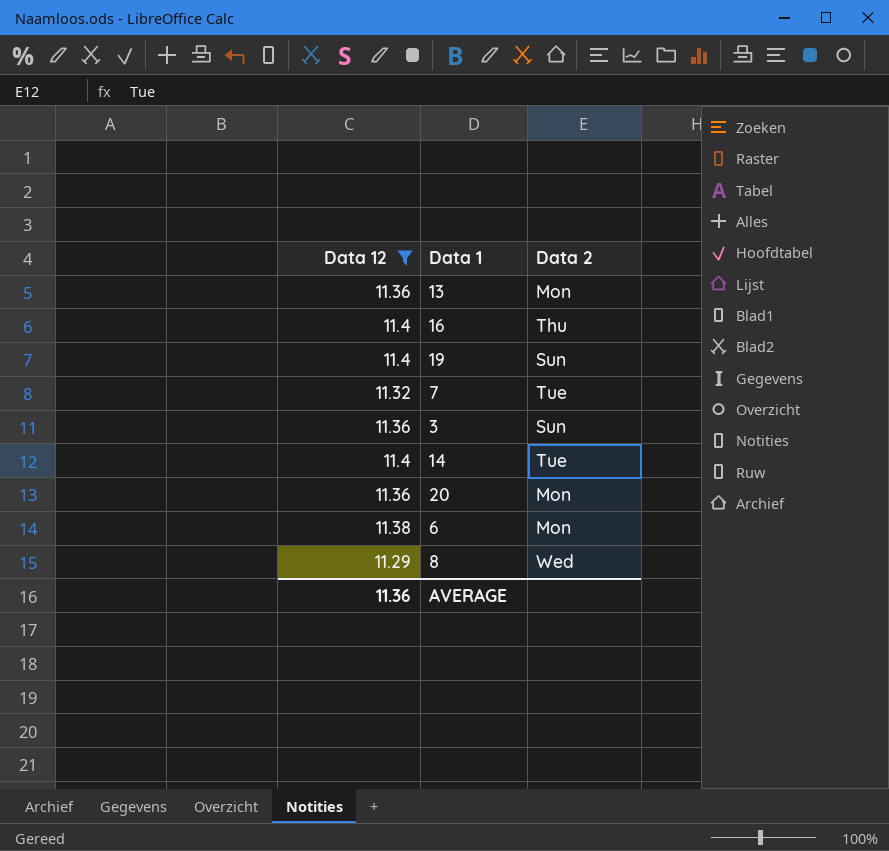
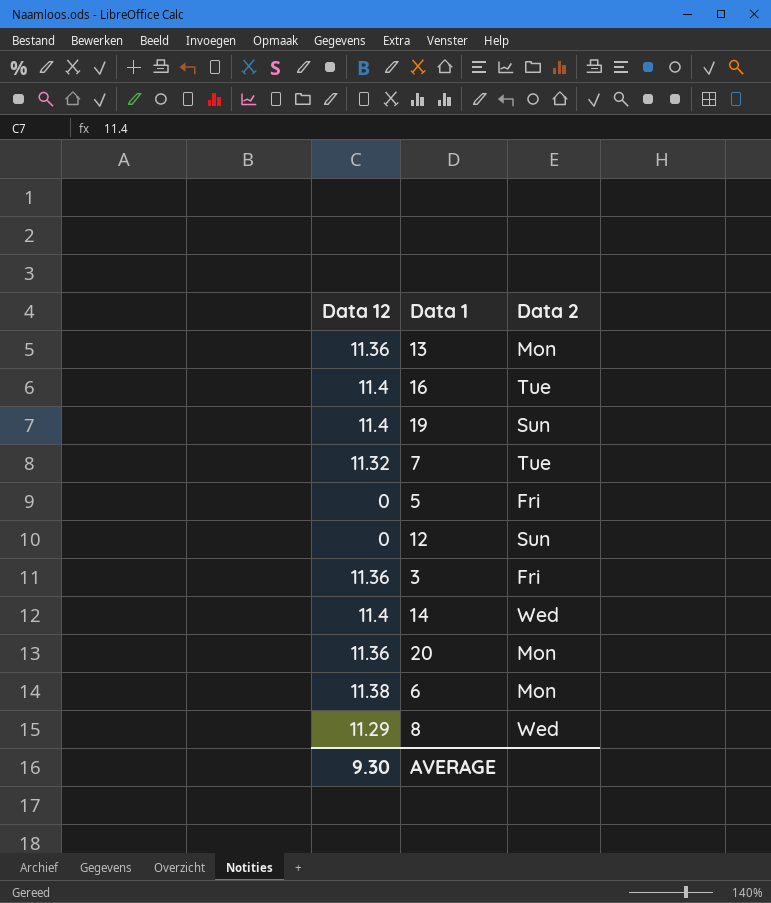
filter: Data 12 != 0 -> none
16 | Data 2: Thu -> Tue
3 | Data 2: Sun -> Fri
14 | Data 2: Tue -> Wed
AVERAGE | Data 12: 11.36 -> 9.30

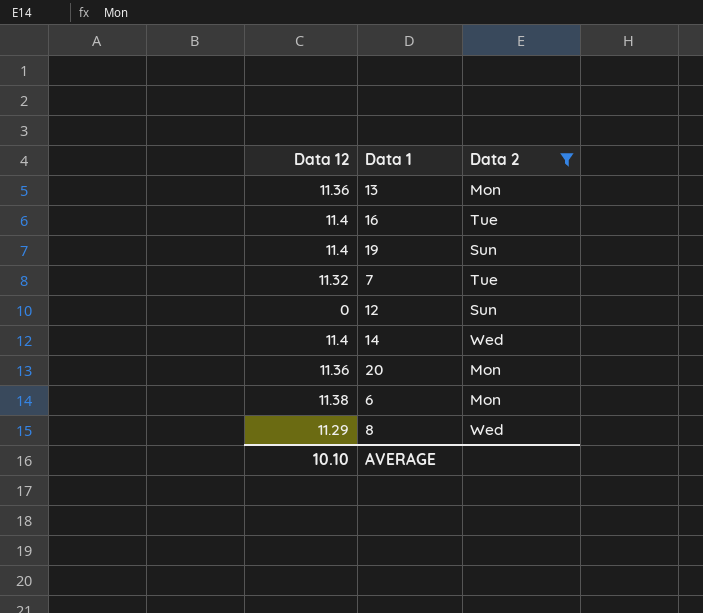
filter: none -> Data 2 != Fri
AVERAGE | Data 12: 9.30 -> 10.10

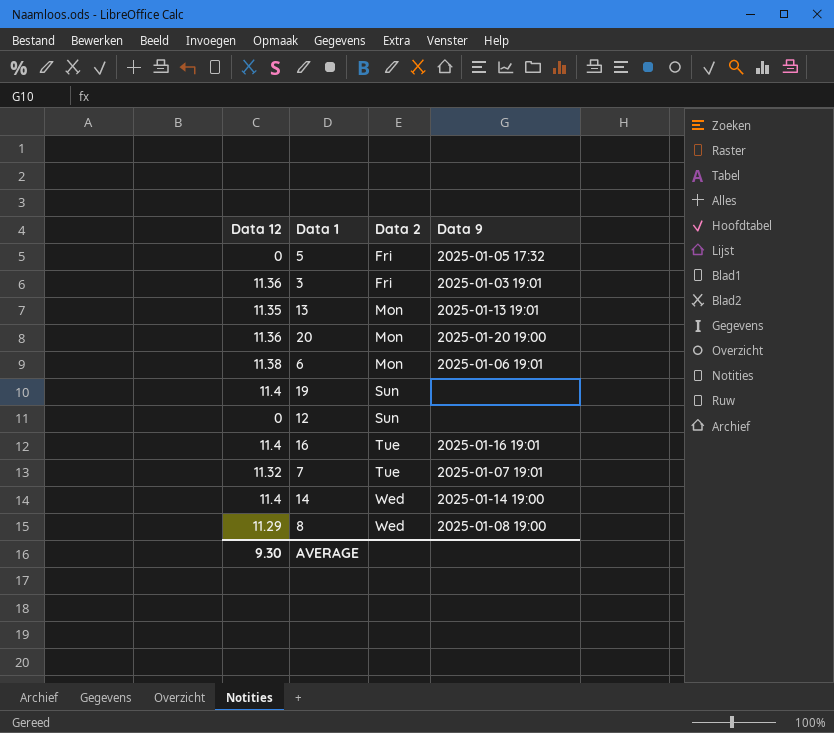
filter: Data 2 != Fri -> none
row order: none -> Data 2 ascending
column Data 9 | position: none -> 4
13 | Data 12: 11.36 -> 11.35
AVERAGE | Data 12: 10.10 -> 9.30

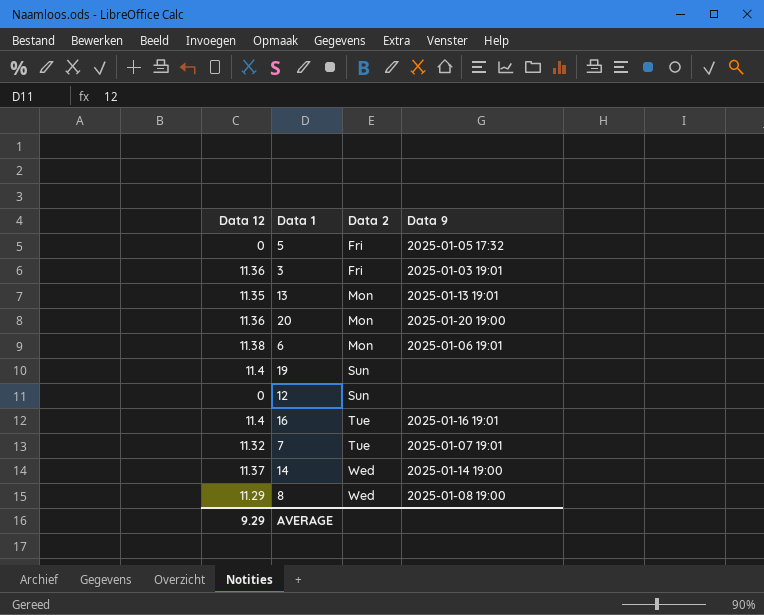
14 | Data 12: 11.4 -> 11.37
AVERAGE | Data 12: 9.30 -> 9.29

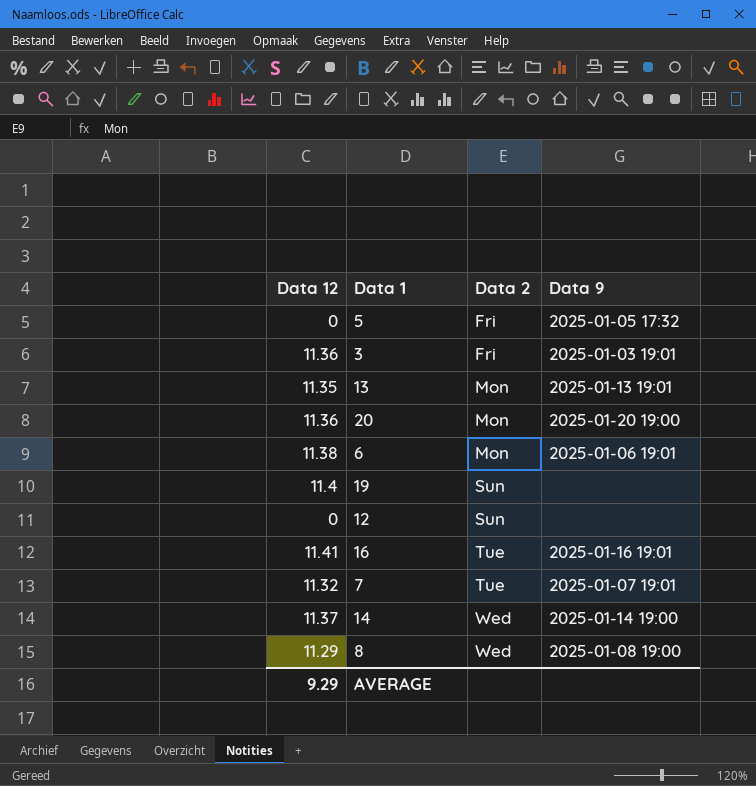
16 | Data 12: 11.4 -> 11.41

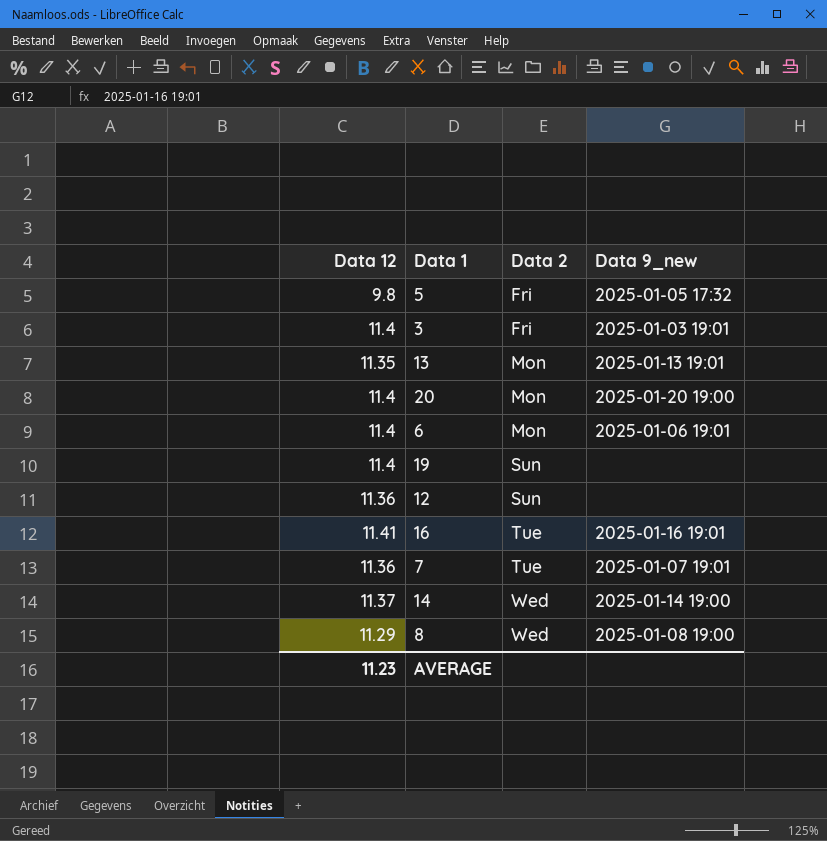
column name: Data 9 -> Data 9_new
5 | Data 12: 0 -> 9.8
3 | Data 12: 11.36 -> 11.4
20 | Data 12: 11.36 -> 11.4
6 | Data 12: 11.38 -> 11.4
12 | Data 12: 0 -> 11.36
7 | Data 12: 11.32 -> 11.36
AVERAGE | Data 12: 9.29 -> 11.23

